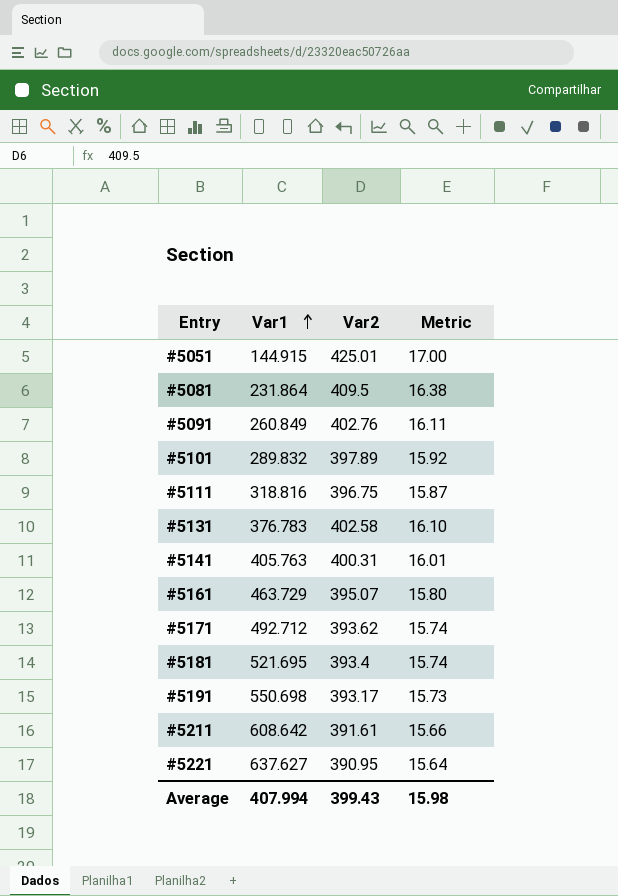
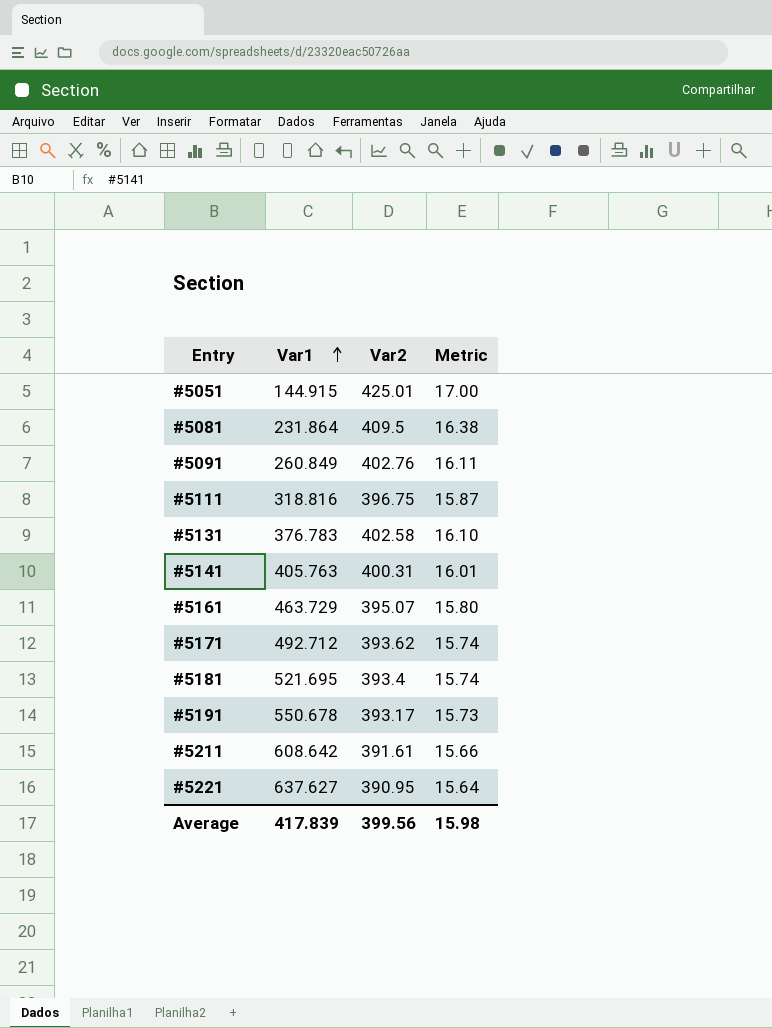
row #5101: 289.832 | 397.89 | 15.92 -> none
#5191 | Var1: 550.698 -> 550.678
Average | Var1: 407.994 -> 417.839
Average | Var2: 399.43 -> 399.56

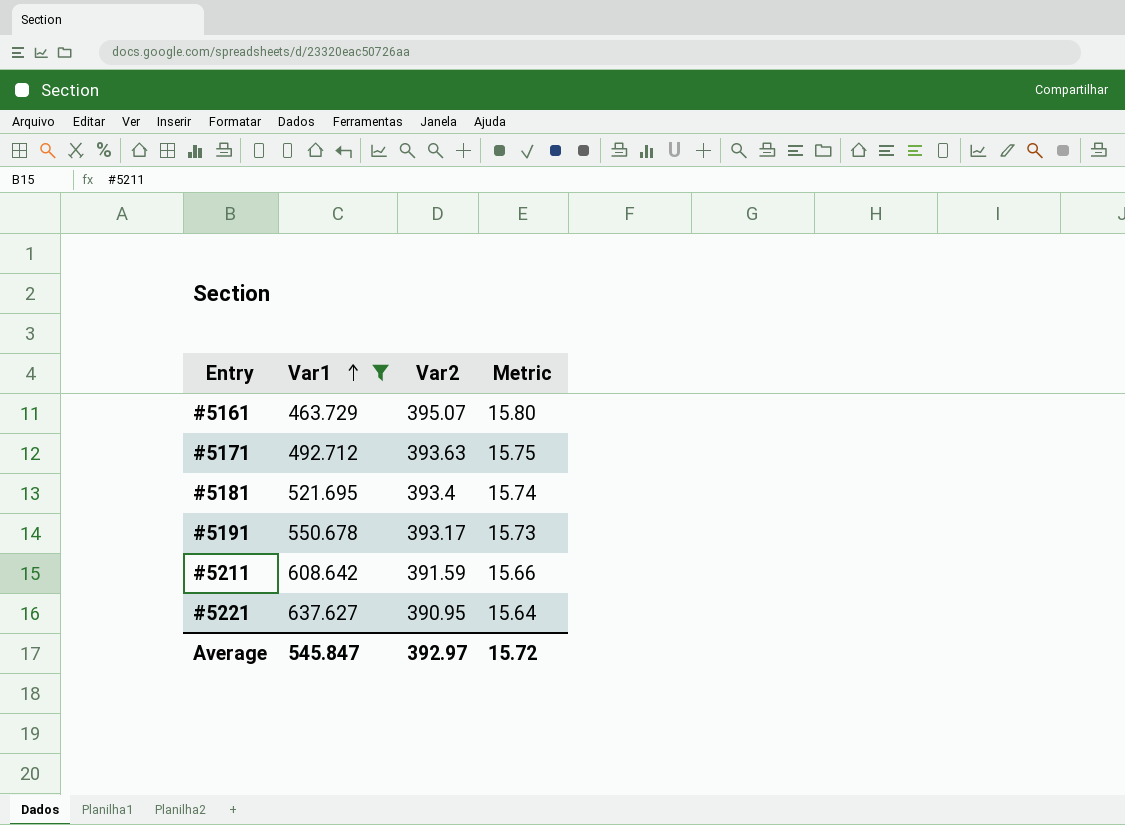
filter: none -> Var1 >= 463.729
#5171 | Var2: 393.62 -> 393.63
#5171 | Metric: 15.74 -> 15.75
#5211 | Var2: 391.61 -> 391.59
Average | Var1: 417.839 -> 545.847
Average | Var2: 399.56 -> 392.97
Average | Metric: 15.98 -> 15.72

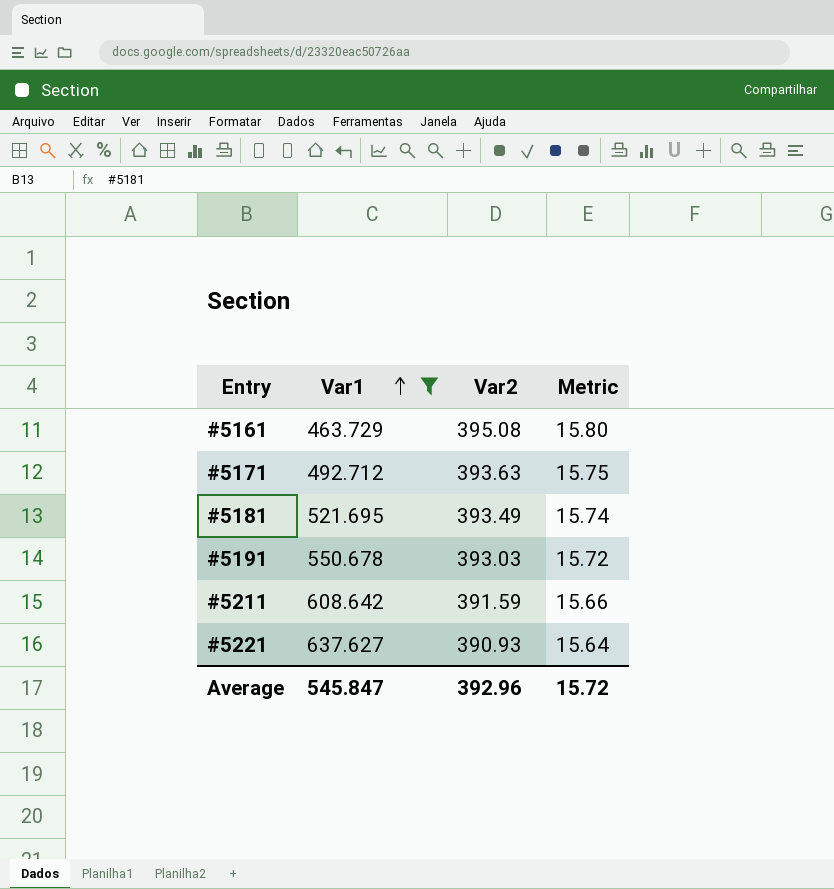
#5161 | Var2: 395.07 -> 395.08
#5181 | Var2: 393.4 -> 393.49
#5191 | Var2: 393.17 -> 393.03
#5191 | Metric: 15.73 -> 15.72
#5221 | Var2: 390.95 -> 390.93
Average | Var2: 392.97 -> 392.96

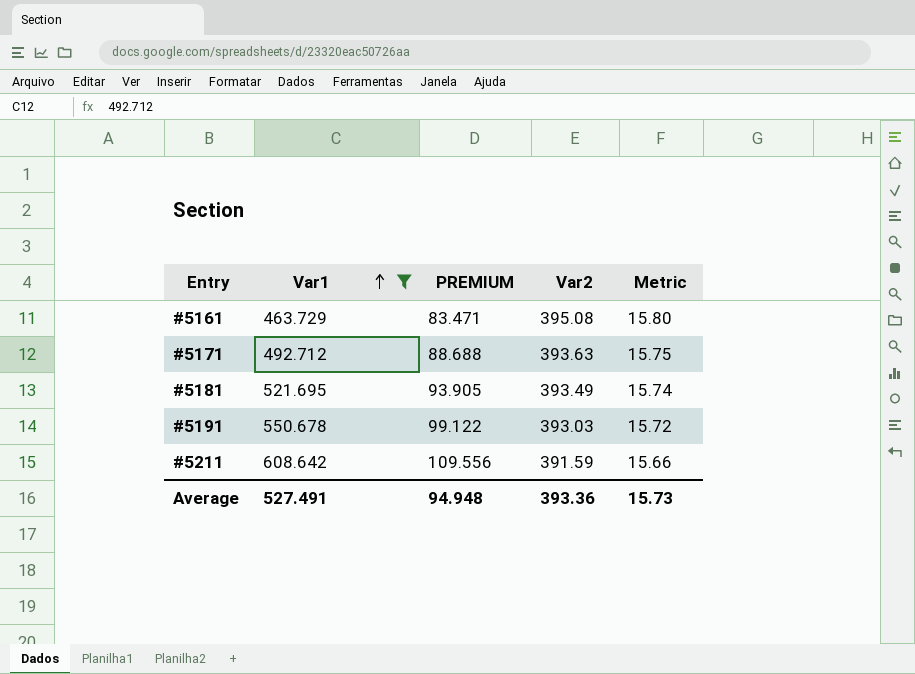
column PREMIUM | formula: none -> [Var1] * 0.18
row #5221: 637.627 | 390.93 | 15.64 -> none
Average | Var1: 545.847 -> 527.491
Average | Var2: 392.96 -> 393.36
Average | Metric: 15.72 -> 15.73

